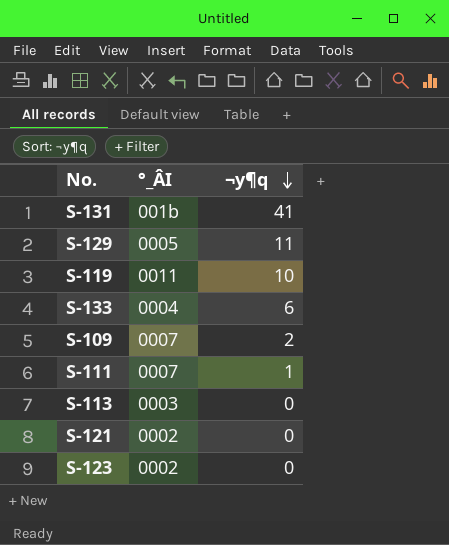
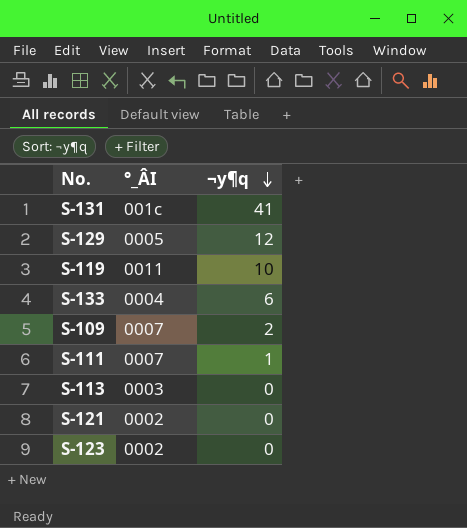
S-131 | °_ÂI: 001b -> 001c
S-129 | ¬y¶q: 11 -> 12

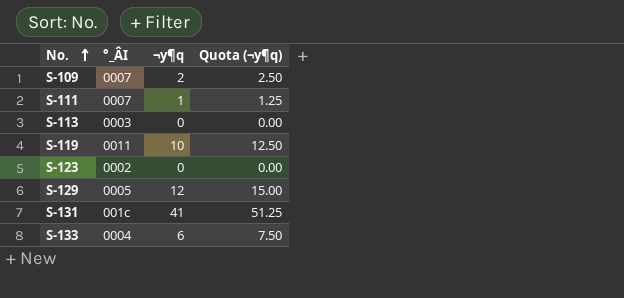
row order: ¬y¶q descending -> No. ascending
column Quota (¬y¶q) | formula: none -> [¬y¶q] * 1.25
row S-121: 0002 | 0 -> none

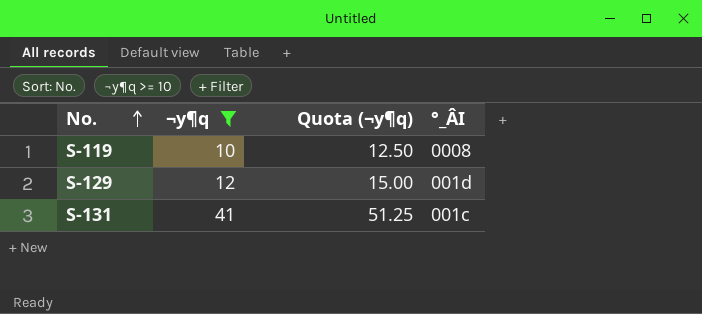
filter: none -> ¬y¶q >= 10
column °_ÂI | position: 2 -> 4
S-119 | °_ÂI: 0011 -> 0008
S-129 | °_ÂI: 0005 -> 001d

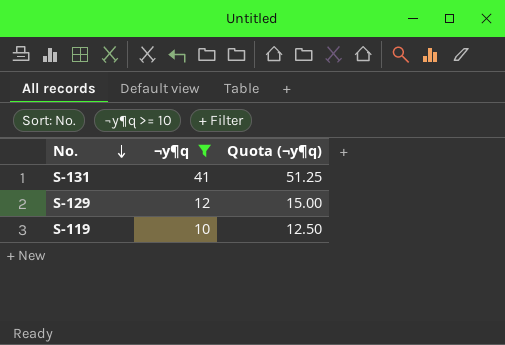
row order: No. ascending -> No. descending
column °_ÂI | position: 4 -> none

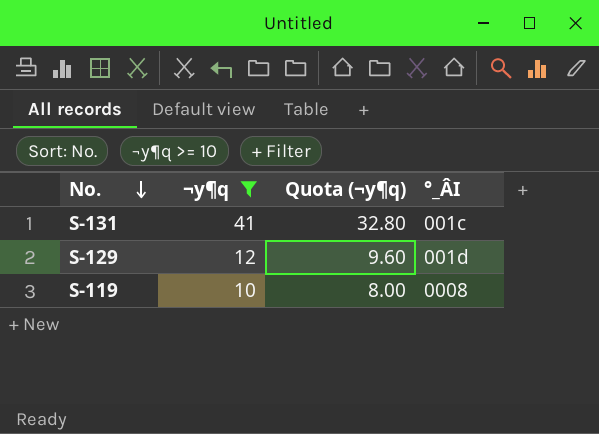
column Quota (¬y¶q) | formula: [¬y¶q] * 1.25 -> [¬y¶q] * 0.8
column °_ÂI | position: none -> 4

